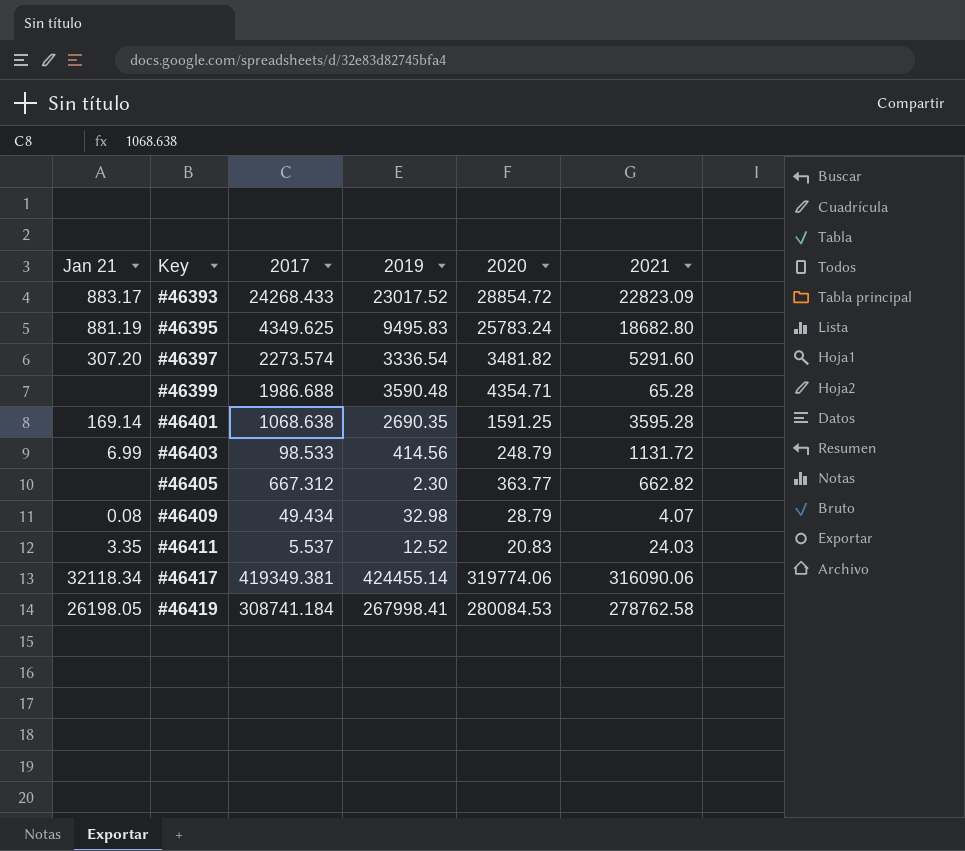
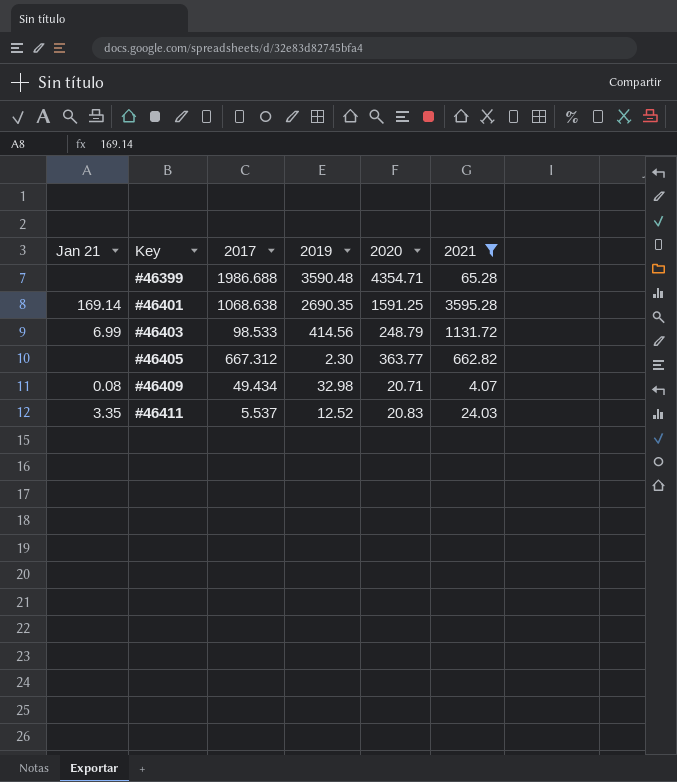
filter: none -> 2021 <= 3595.28
#46409 | 2020: 28.79 -> 20.71

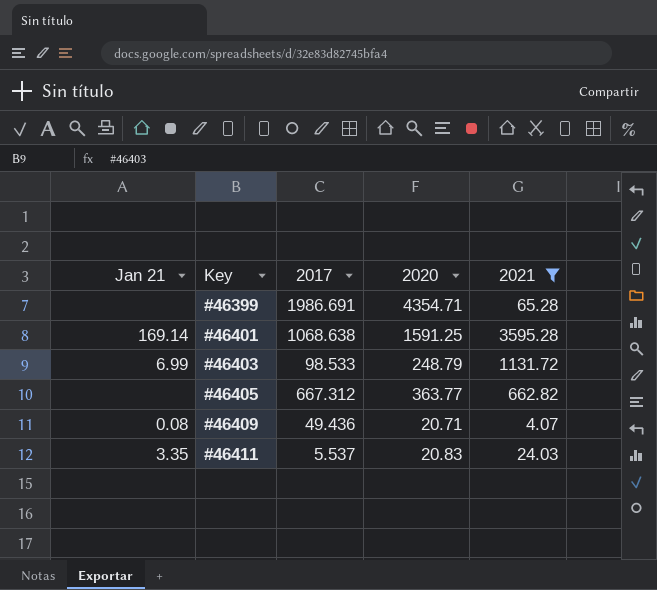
column 2019 | position: 4 -> none
#46399 | 2017: 1986.688 -> 1986.691
#46409 | 2017: 49.434 -> 49.436

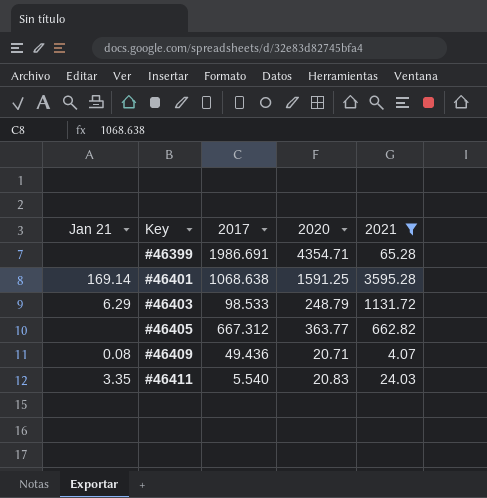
#46403 | Jan 21: 6.99 -> 6.29
#46411 | 2017: 5.537 -> 5.540

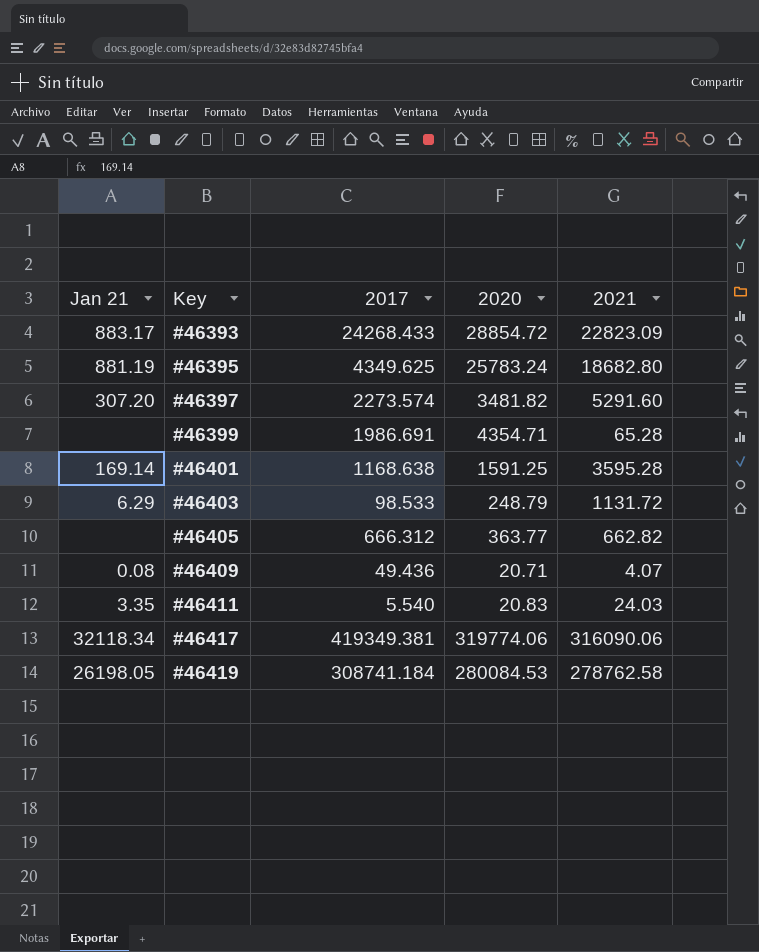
filter: 2021 <= 3595.28 -> none
#46401 | 2017: 1068.638 -> 1168.638
#46405 | 2017: 667.312 -> 666.312

